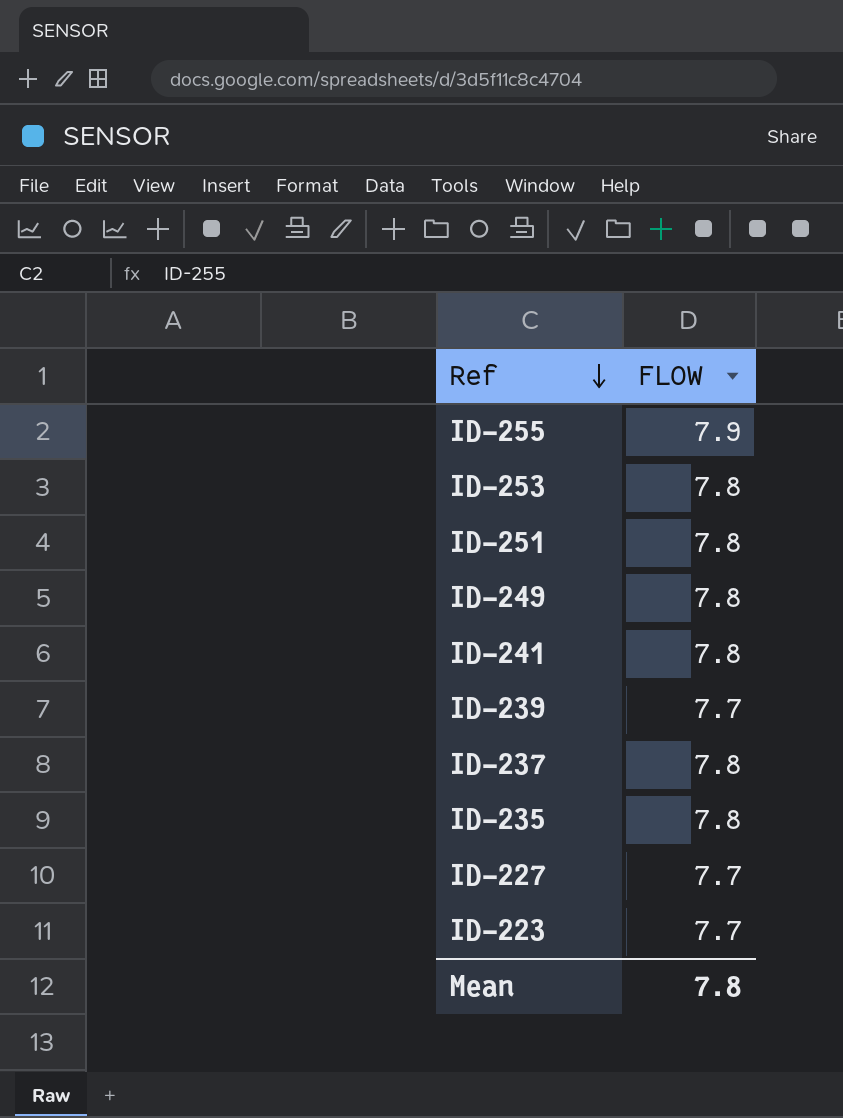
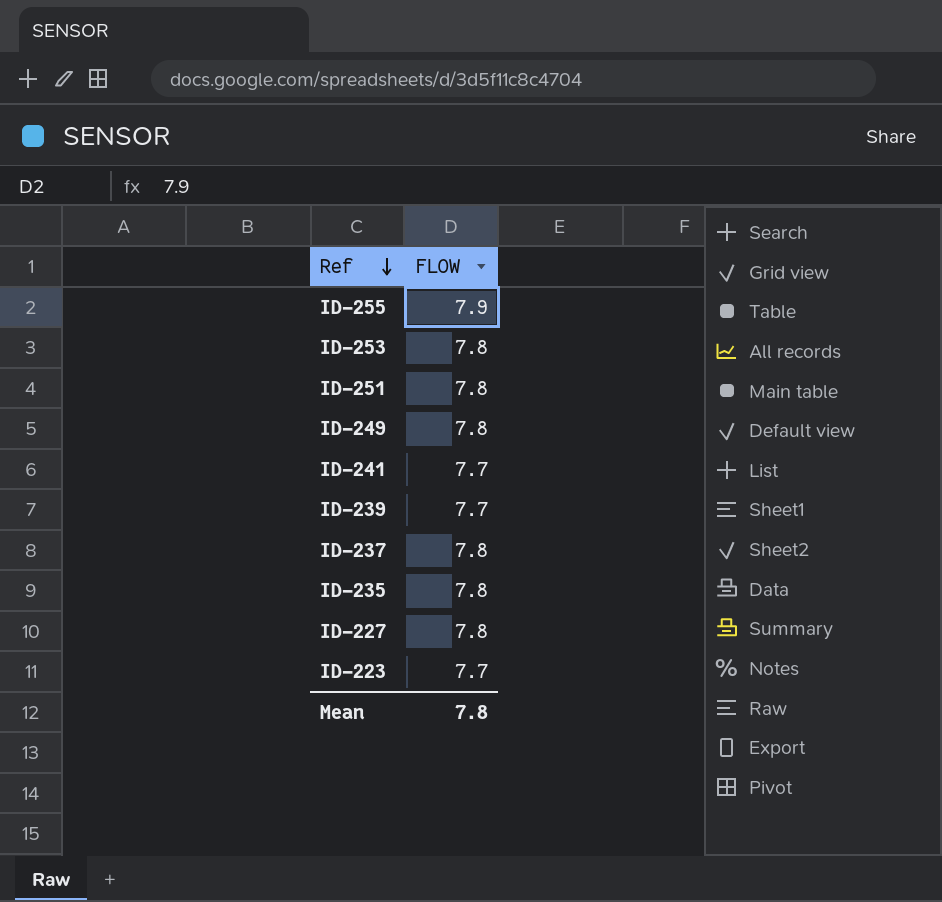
ID-241 | FLOW: 7.8 -> 7.7
ID-227 | FLOW: 7.7 -> 7.8

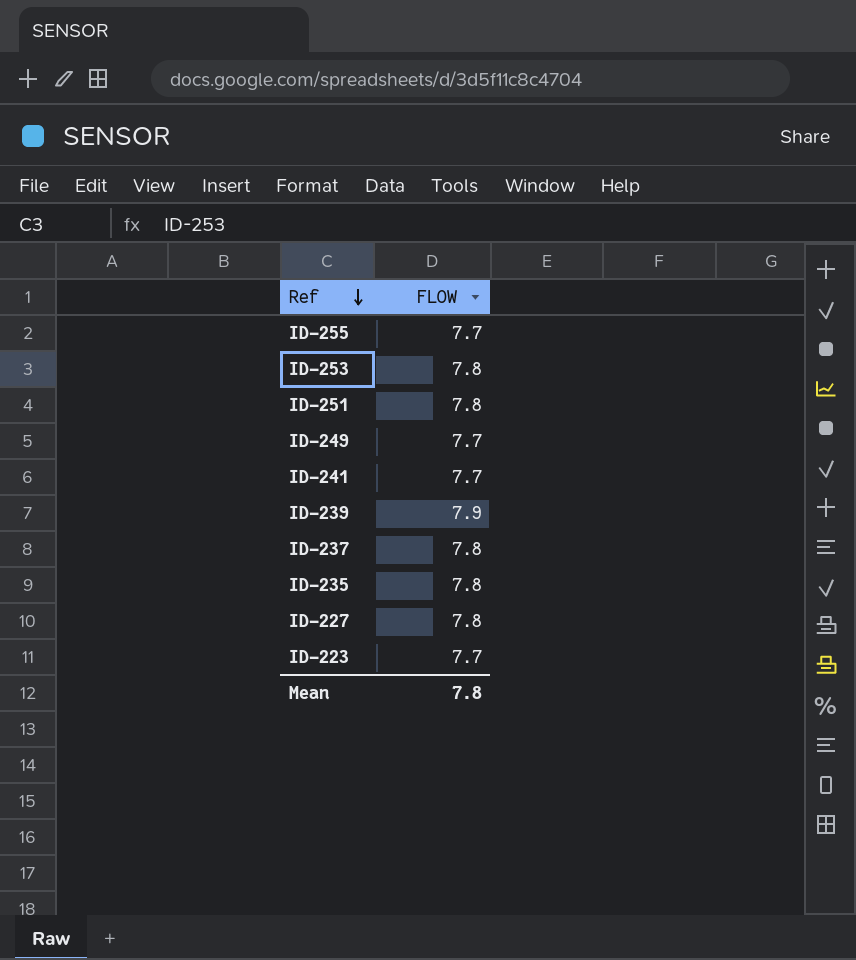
ID-255 | FLOW: 7.9 -> 7.7
ID-249 | FLOW: 7.8 -> 7.7
ID-239 | FLOW: 7.7 -> 7.9

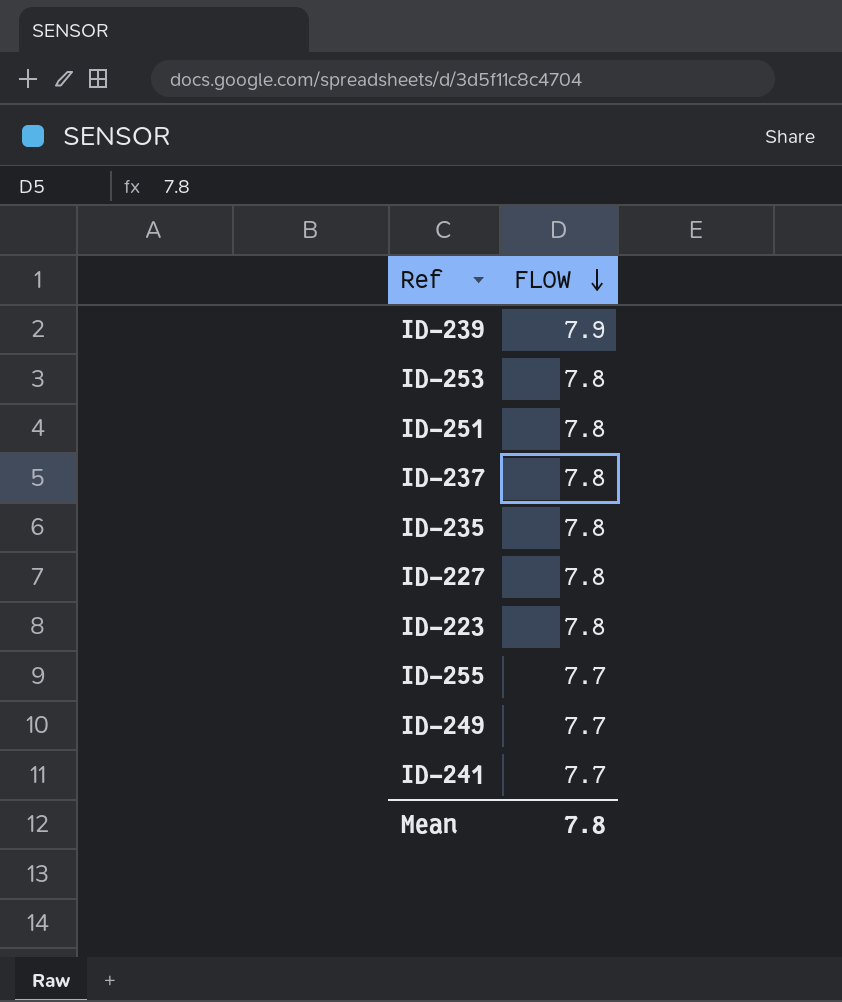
row order: Ref descending -> FLOW descending
ID-223 | FLOW: 7.7 -> 7.8

